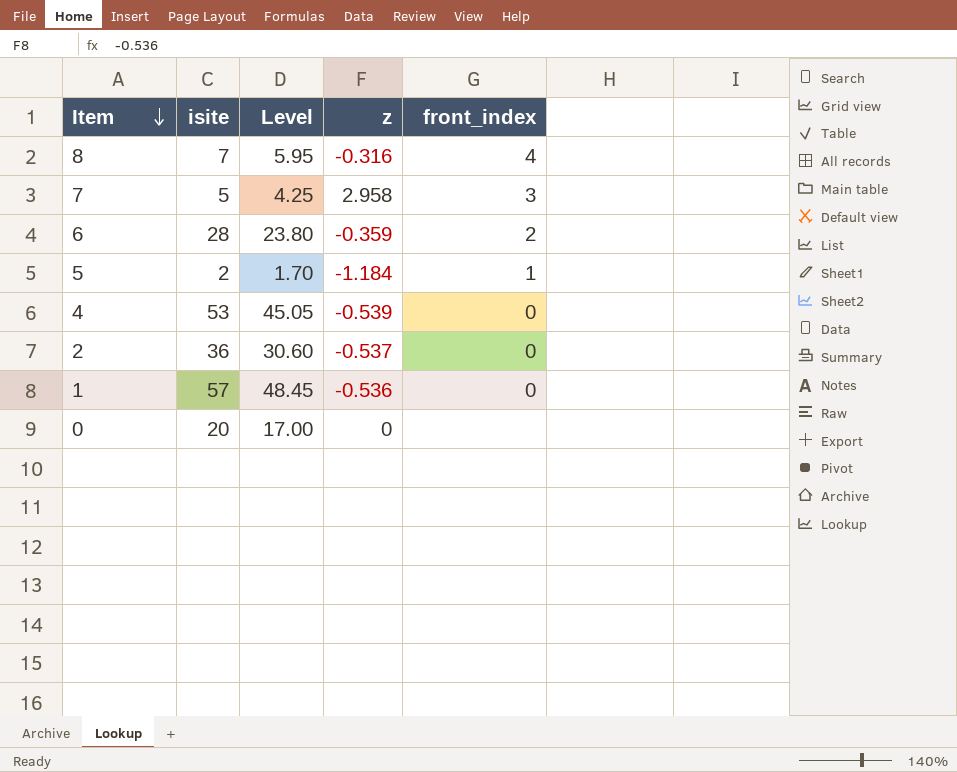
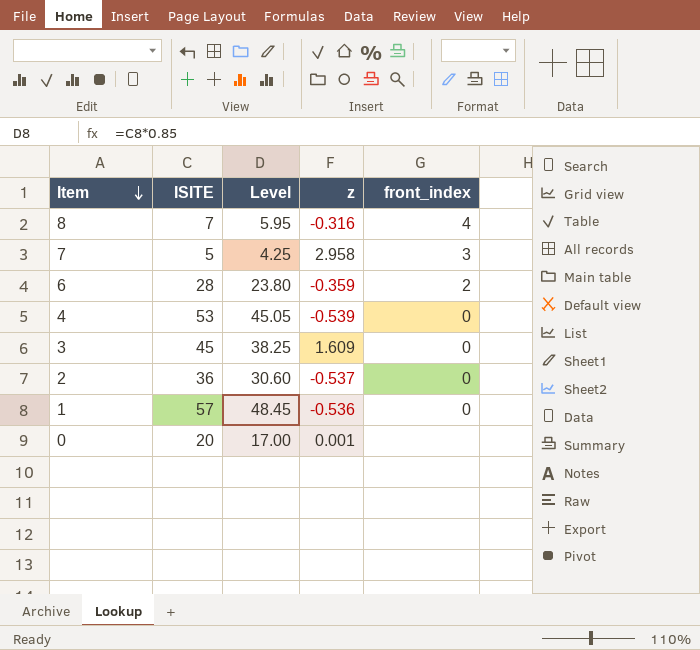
column name: isite -> ISITE
row 5: 2 | 1.70 | -1.184 | 1 -> none
row 3: none -> 45 | 38.25 | 1.609 | 0
0 | z: 0 -> 0.001

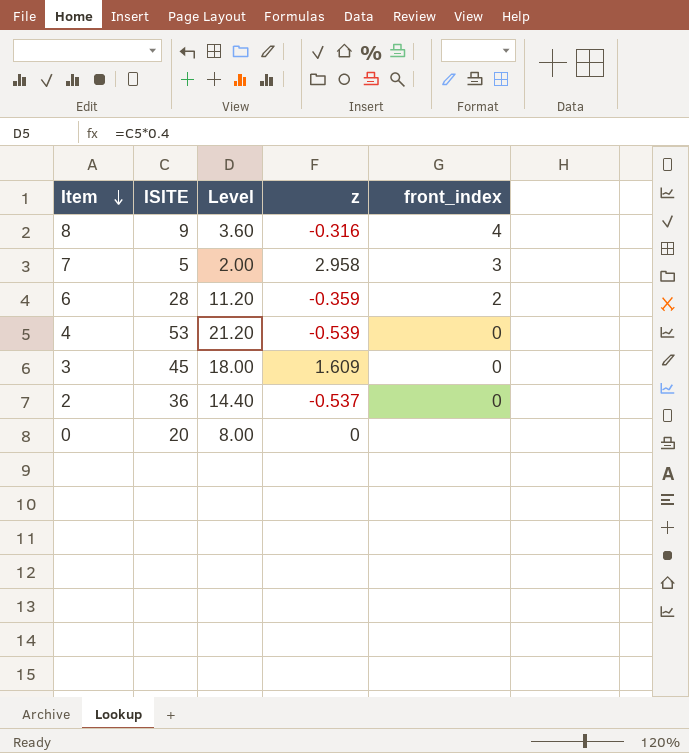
column Level | formula: [ISITE] * 0.85 -> [ISITE] * 0.4
row 1: 57 | 48.45 | -0.536 | 0 -> none
8 | ISITE: 7 -> 9
0 | z: 0.001 -> 0

